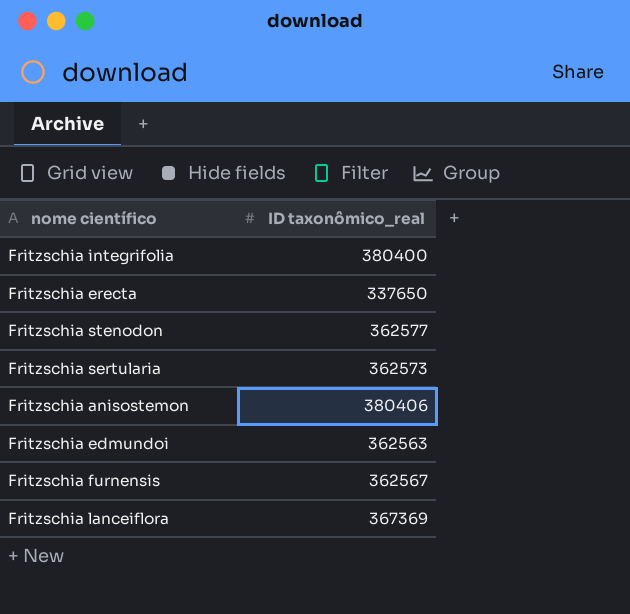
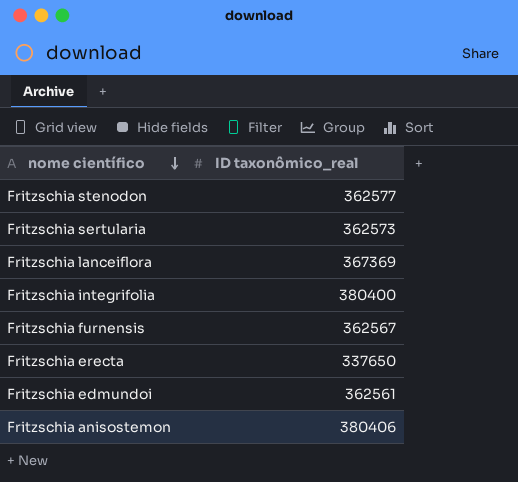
row order: none -> nome científico descending
Fritzschia edmundoi | ID taxonômico_real: 362563 -> 362561

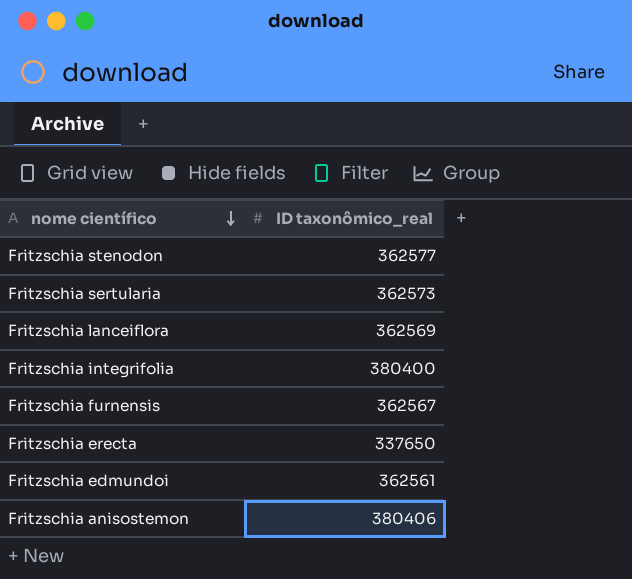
Fritzschia lanceiflora | ID taxonômico_real: 367369 -> 362569

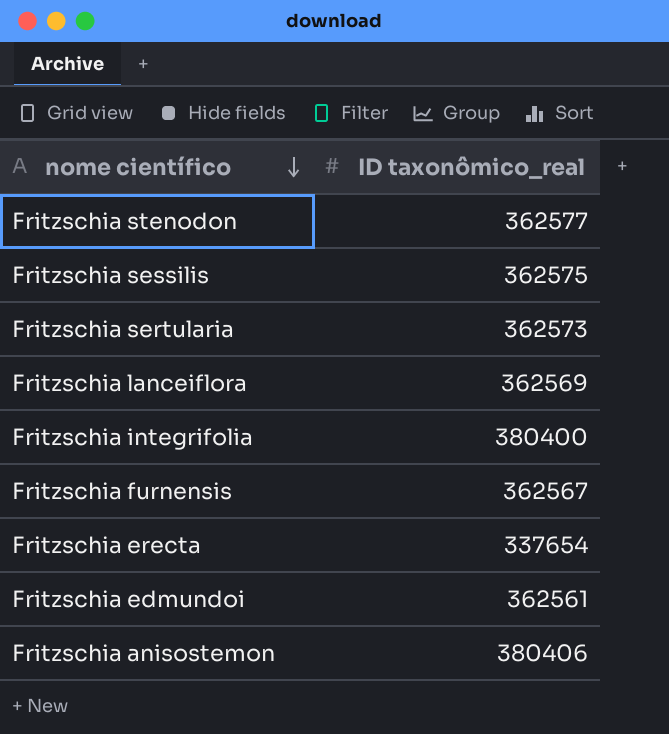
row Fritzschia sessilis: none -> 362575
Fritzschia erecta | ID taxonômico_real: 337650 -> 337654

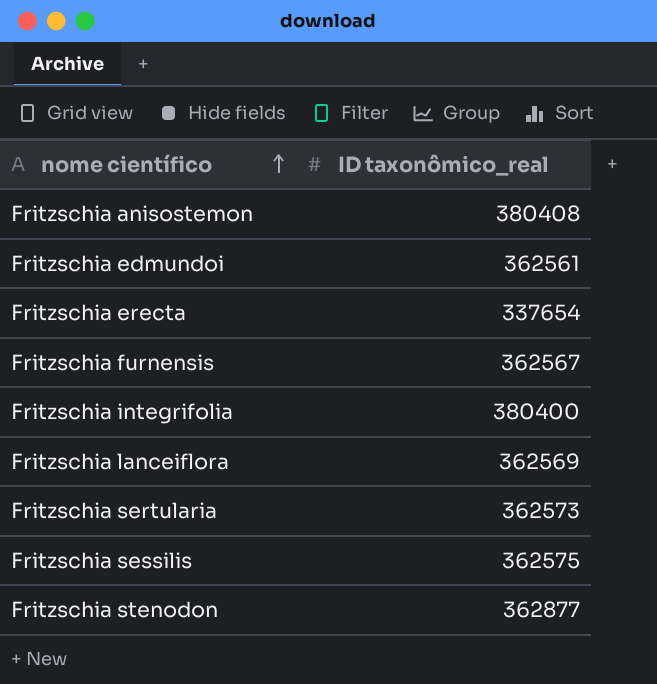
row order: nome científico descending -> nome científico ascending
Fritzschia anisostemon | ID taxonômico_real: 380406 -> 380408
Fritzschia stenodon | ID taxonômico_real: 362577 -> 362877

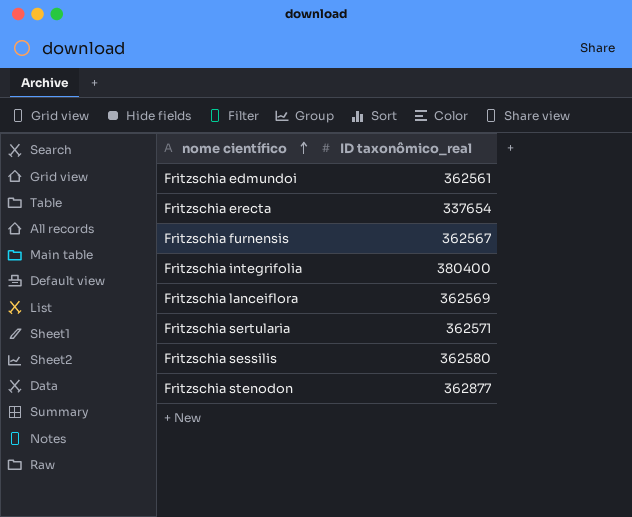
row Fritzschia anisostemon: 380408 -> none
Fritzschia sertularia | ID taxonômico_real: 362573 -> 362571
Fritzschia sessilis | ID taxonômico_real: 362575 -> 362580

